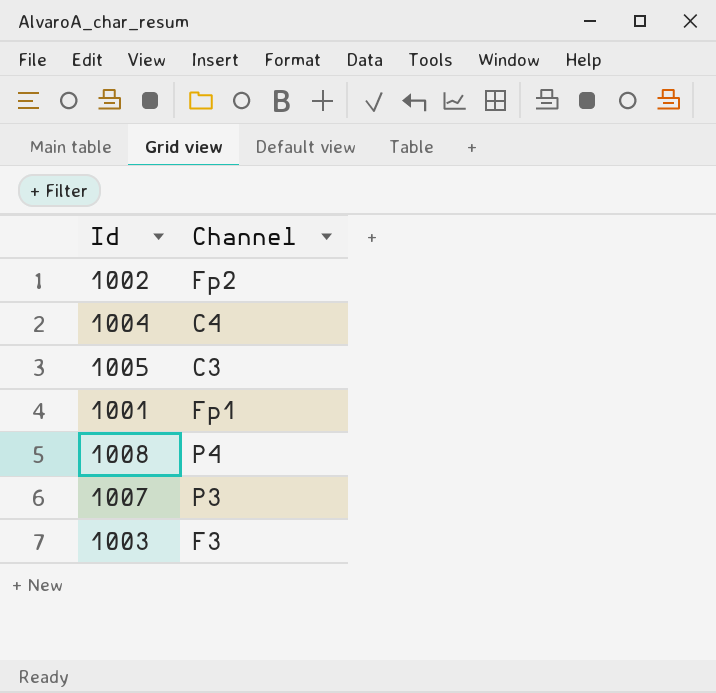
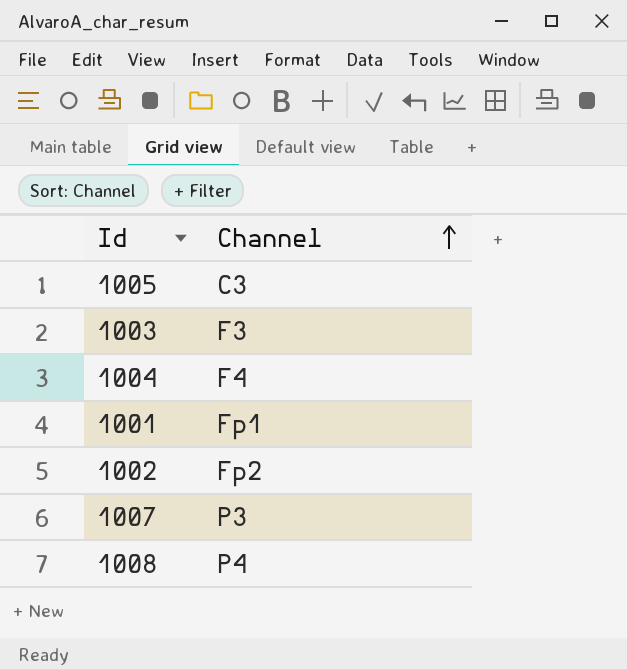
row order: none -> Channel ascending
1004 | Channel: C4 -> F4

